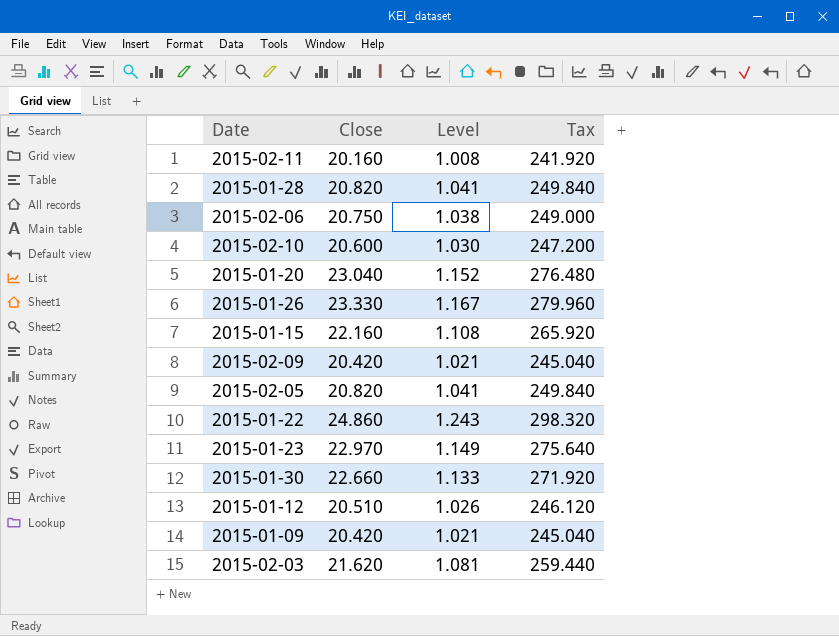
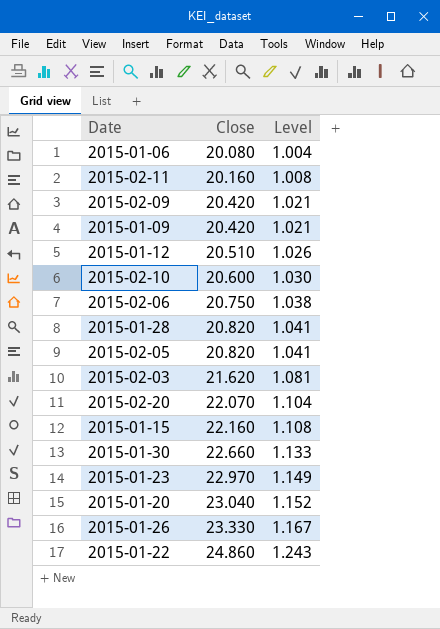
row order: none -> Close ascending
column Tax | formula: [Close] * 12 -> none
row 2015-01-06: none -> 20.080 | 1.004
row 2015-02-20: none -> 22.070 | 1.104

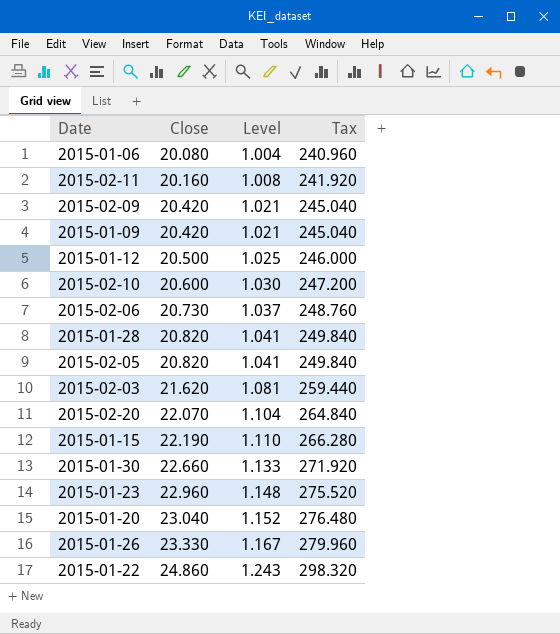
column Tax | formula: none -> [Close] * 12
2015-01-12 | Close: 20.510 -> 20.500
2015-01-12 | Level: 1.026 -> 1.025
2015-02-06 | Close: 20.750 -> 20.730
2015-02-06 | Level: 1.038 -> 1.037
2015-01-15 | Close: 22.160 -> 22.190
2015-01-15 | Level: 1.108 -> 1.110
2015-01-23 | Close: 22.970 -> 22.960
2015-01-23 | Level: 1.149 -> 1.148

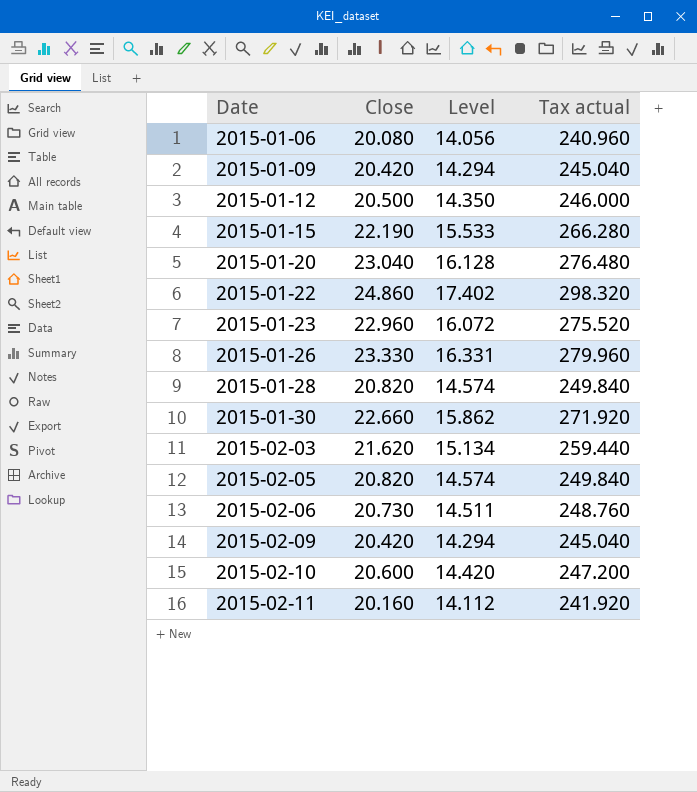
row order: Close ascending -> Date ascending
column Level | formula: [Close] * 0.05 -> [Close] * 0.7
column name: Tax -> Tax actual
row 2015-02-20: 22.070 | 1.104 | 264.840 -> none

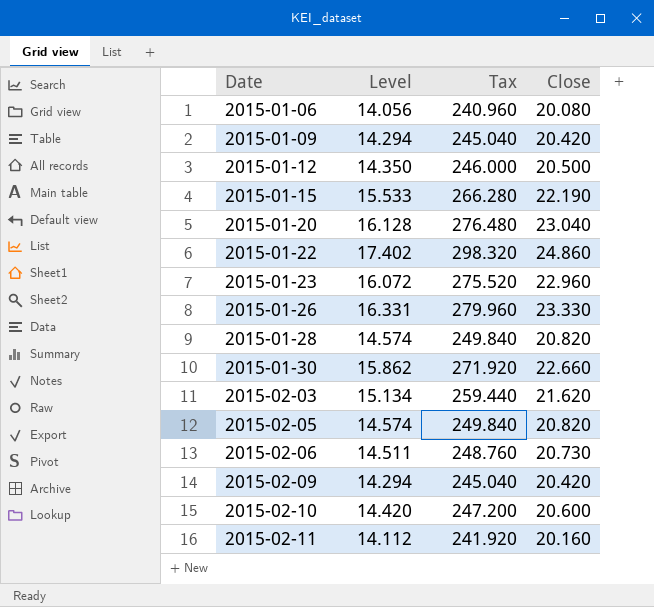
column name: Tax actual -> Tax
column Close | position: 2 -> 4

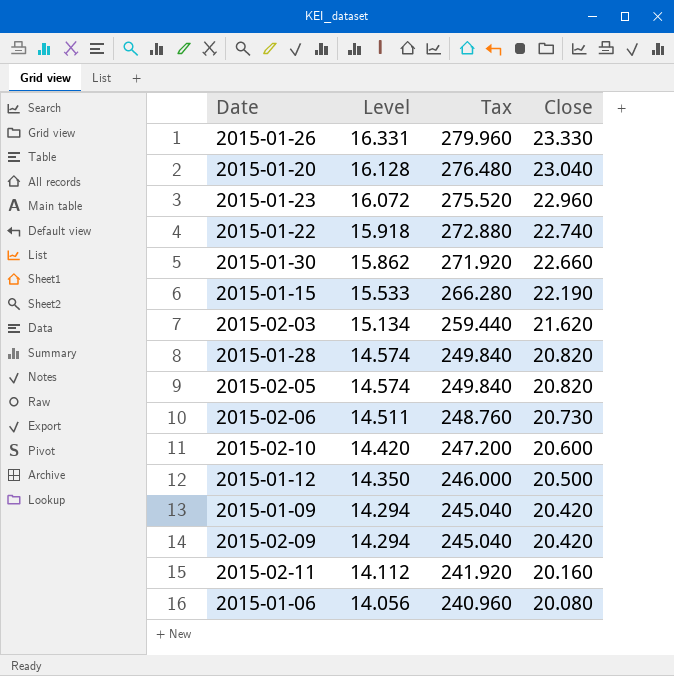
row order: Date ascending -> Level descending
2015-01-22 | Level: 17.402 -> 15.918
2015-01-22 | Tax: 298.320 -> 272.880
2015-01-22 | Close: 24.860 -> 22.740

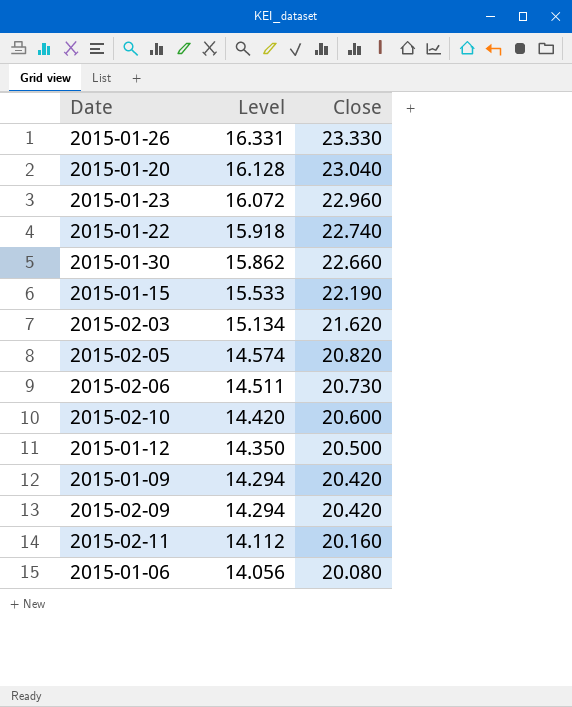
column Tax | formula: [Close] * 12 -> none
row 2015-01-28: 14.574 | 249.840 | 20.820 -> none

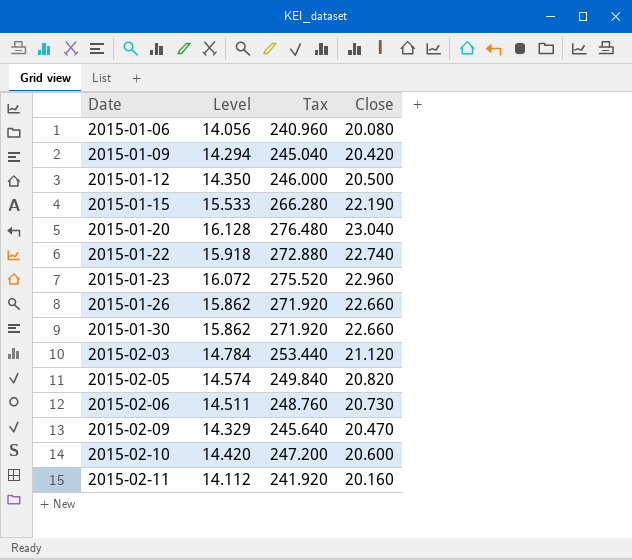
row order: Level descending -> Date ascending
column Tax | formula: none -> [Close] * 12
2015-01-26 | Level: 16.331 -> 15.862
2015-01-26 | Close: 23.330 -> 22.660
2015-02-03 | Level: 15.134 -> 14.784
2015-02-03 | Close: 21.620 -> 21.120
2015-02-09 | Level: 14.294 -> 14.329
2015-02-09 | Close: 20.420 -> 20.470

